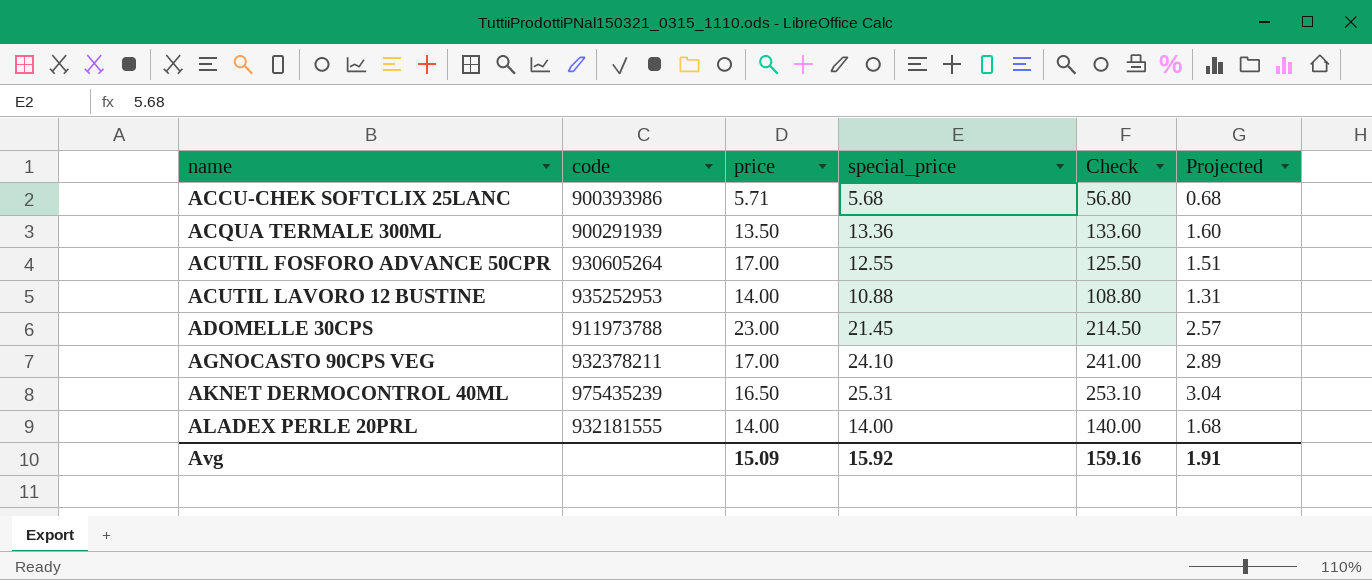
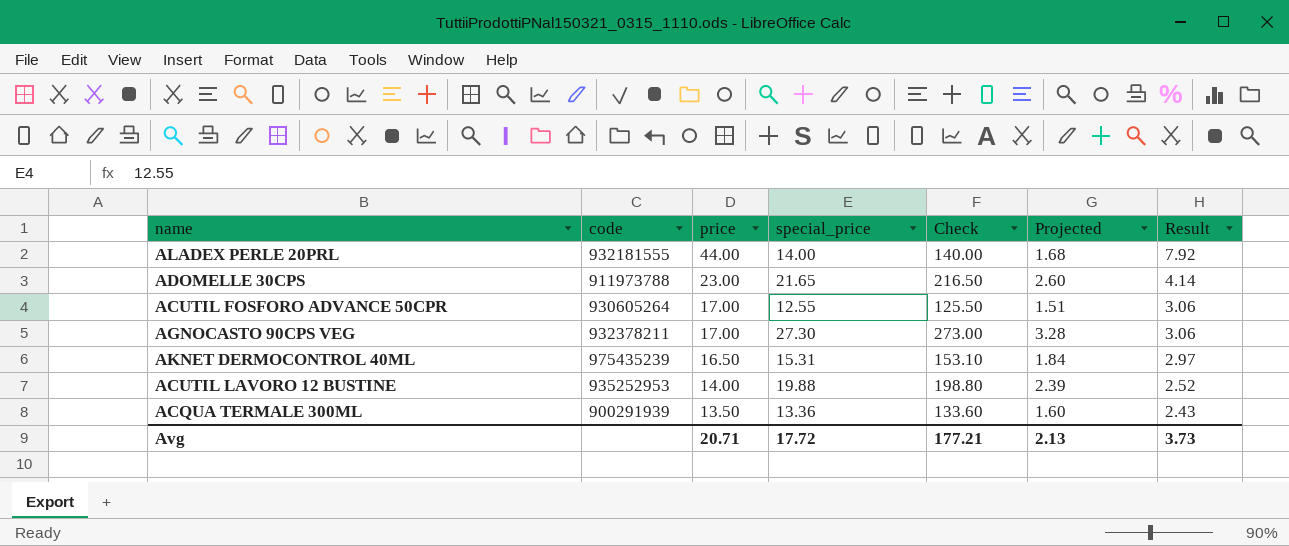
row order: name ascending -> price descending
column Result | formula: none -> [price] * 0.18
row ACCU-CHEK SOFTCLIX 25LANC: 900393986 | 5.71 | 5.68 | 56.80 | 0.68 -> none
ALADEX PERLE 20PRL | price: 14.00 -> 44.00
ADOMELLE 30CPS | special_price: 21.45 -> 21.65
ADOMELLE 30CPS | Check: 214.50 -> 216.50
ADOMELLE 30CPS | Projected: 2.57 -> 2.60
AGNOCASTO 90CPS VEG | special_price: 24.10 -> 27.30
AGNOCASTO 90CPS VEG | Check: 241.00 -> 273.00
AGNOCASTO 90CPS VEG | Projected: 2.89 -> 3.28
AKNET DERMOCONTROL 40ML | special_price: 25.31 -> 15.31
AKNET DERMOCONTROL 40ML | Check: 253.10 -> 153.10
AKNET DERMOCONTROL 40ML | Projected: 3.04 -> 1.84
ACUTIL LAVORO 12 BUSTINE | special_price: 10.88 -> 19.88
ACUTIL LAVORO 12 BUSTINE | Check: 108.80 -> 198.80
ACUTIL LAVORO 12 BUSTINE | Projected: 1.31 -> 2.39
Avg | price: 15.09 -> 20.71
Avg | special_price: 15.92 -> 17.72
Avg | Check: 159.16 -> 177.21
Avg | Projected: 1.91 -> 2.13

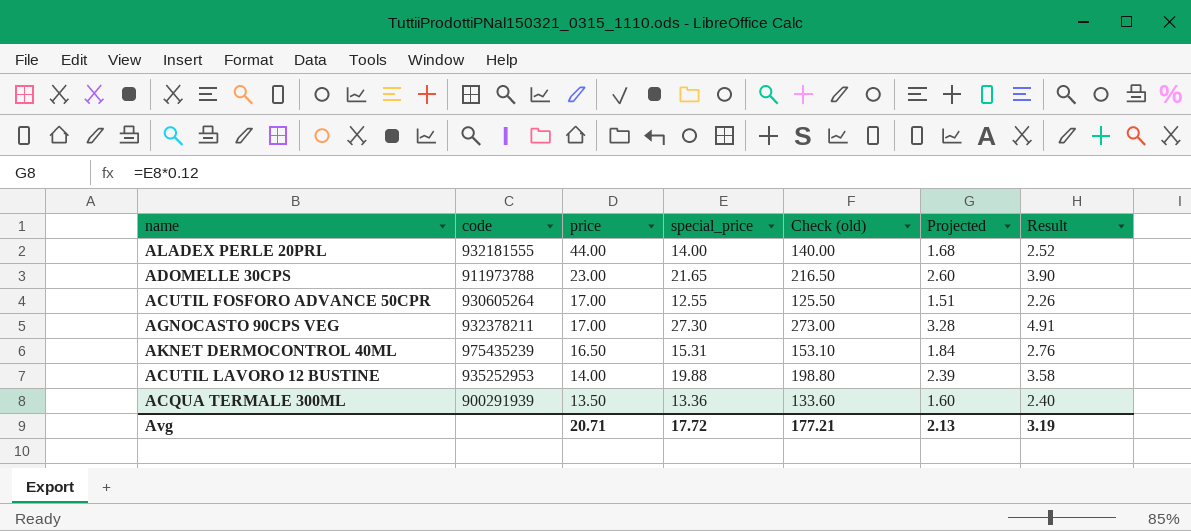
column name: Check -> Check (old)
column Result | formula: [price] * 0.18 -> [special_price] * 0.18
Avg | Result: 3.73 -> 3.19

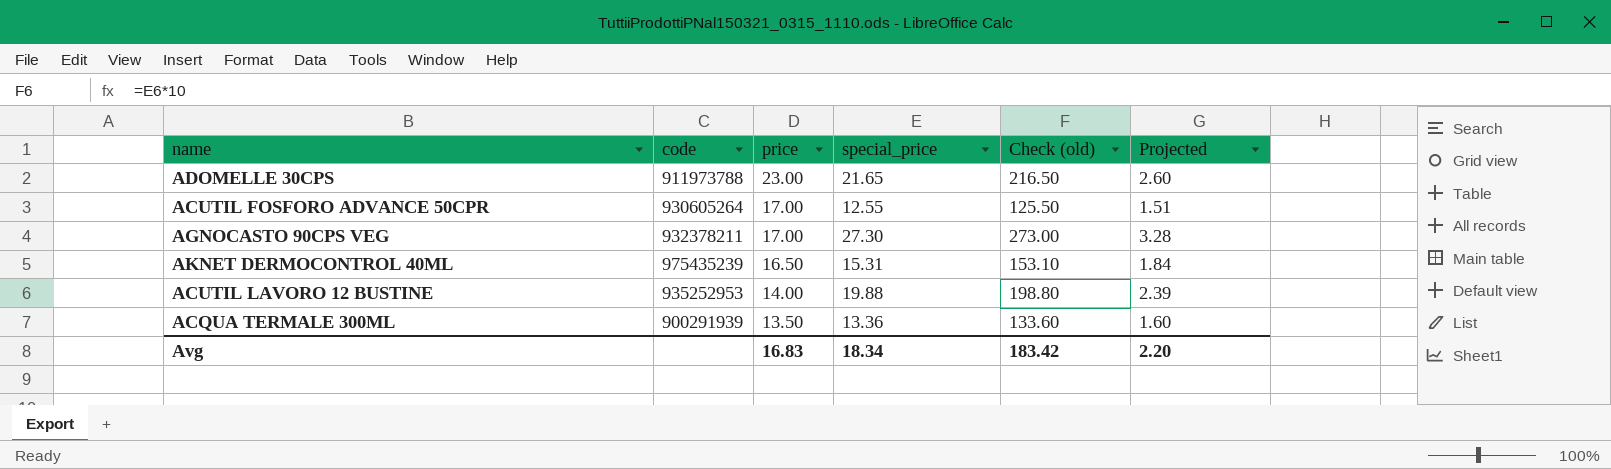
column Result | formula: [special_price] * 0.18 -> none
row ALADEX PERLE 20PRL: 932181555 | 44.00 | 14.00 | 140.00 | 1.68 | 2.52 -> none
Avg | price: 20.71 -> 16.83
Avg | special_price: 17.72 -> 18.34
Avg | Check (old): 177.21 -> 183.42
Avg | Projected: 2.13 -> 2.20

